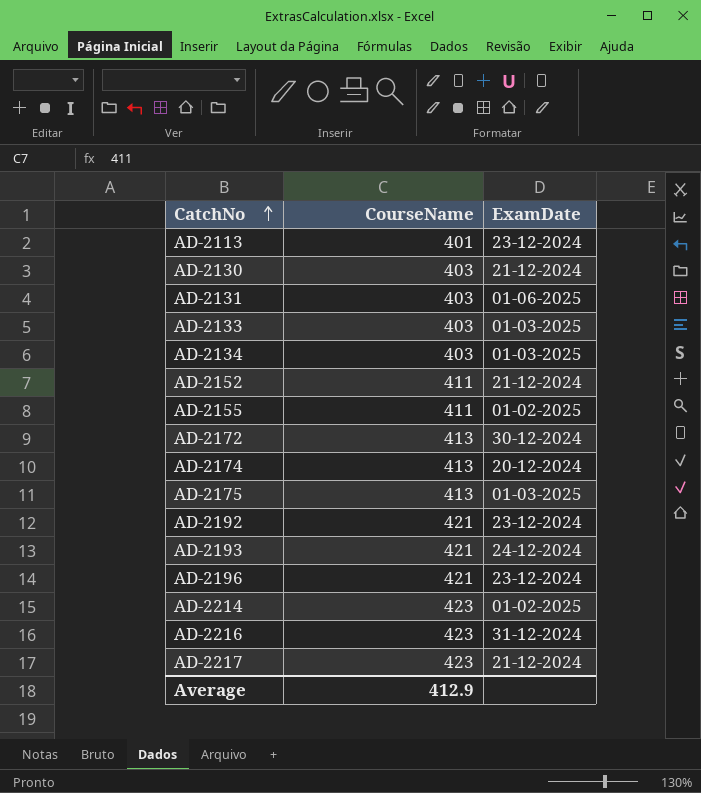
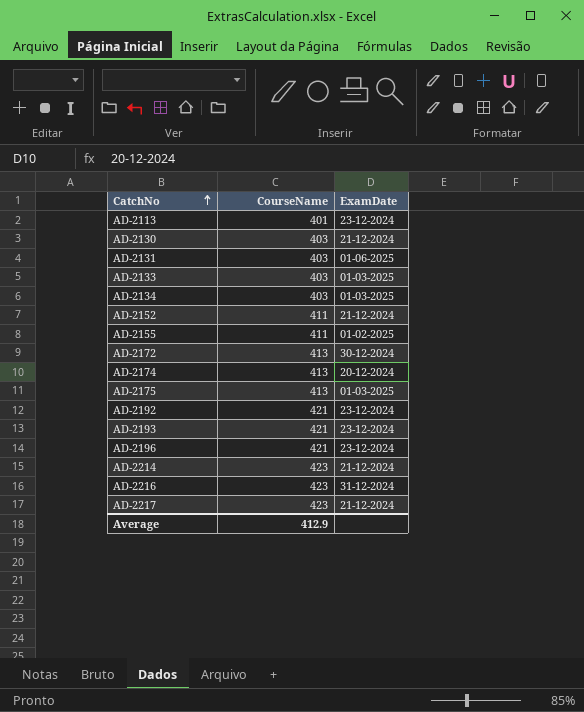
AD-2193 | ExamDate: 24-12-2024 -> 23-12-2024
AD-2214 | ExamDate: 01-02-2025 -> 21-12-2024

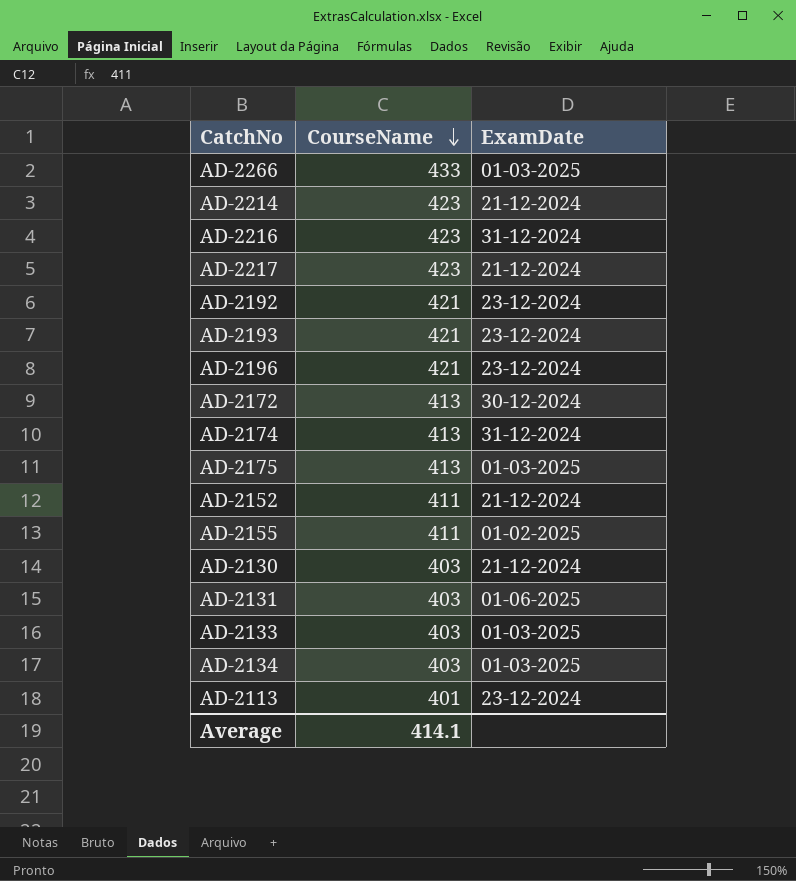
row order: CatchNo ascending -> CourseName descending
row AD-2266: none -> 433 | 01-03-2025
AD-2174 | ExamDate: 20-12-2024 -> 31-12-2024
Average | CourseName: 412.9 -> 414.1

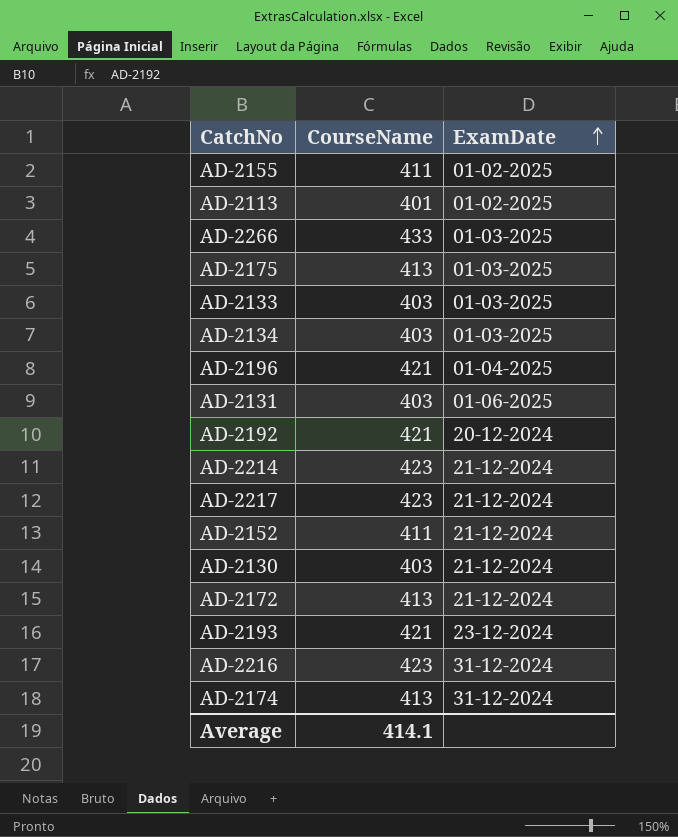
row order: CourseName descending -> ExamDate ascending
AD-2113 | ExamDate: 23-12-2024 -> 01-02-2025
AD-2196 | ExamDate: 23-12-2024 -> 01-04-2025
AD-2192 | ExamDate: 23-12-2024 -> 20-12-2024
AD-2172 | ExamDate: 30-12-2024 -> 21-12-2024

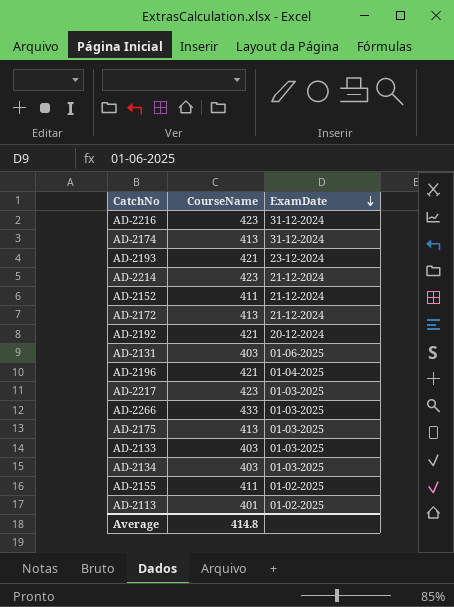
row order: ExamDate ascending -> ExamDate descending
row AD-2130: 403 | 21-12-2024 -> none
AD-2217 | ExamDate: 21-12-2024 -> 01-03-2025
Average | CourseName: 414.1 -> 414.8

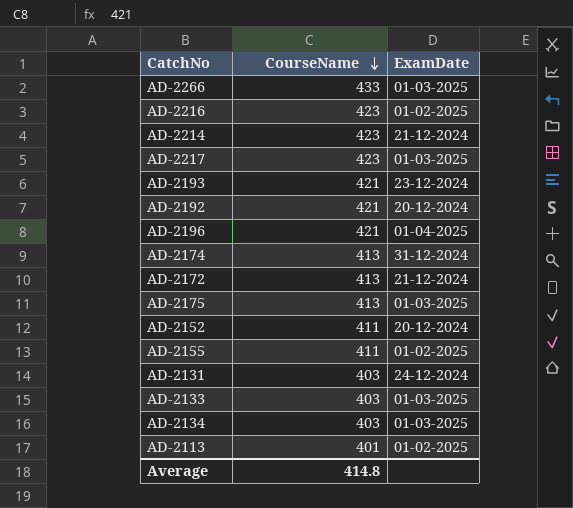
row order: ExamDate descending -> CourseName descending
AD-2216 | ExamDate: 31-12-2024 -> 01-02-2025
AD-2152 | ExamDate: 21-12-2024 -> 20-12-2024
AD-2131 | ExamDate: 01-06-2025 -> 24-12-2024

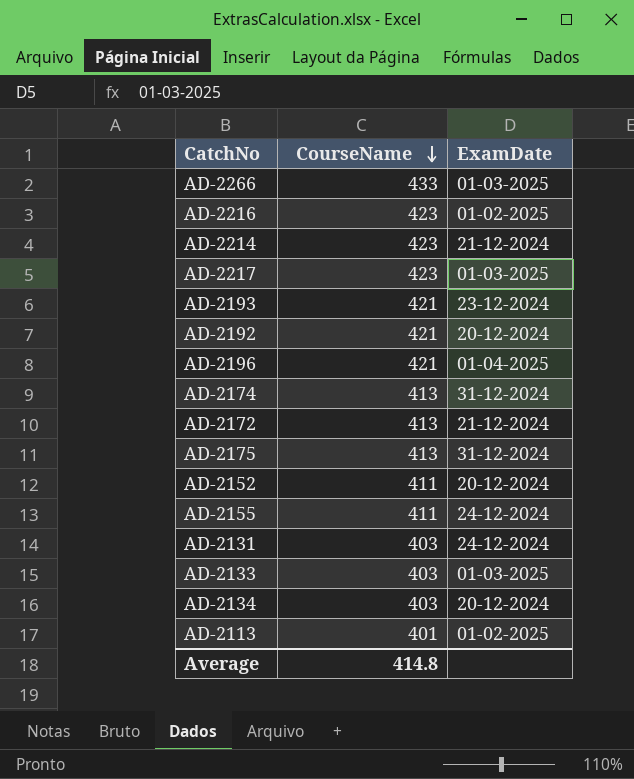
AD-2175 | ExamDate: 01-03-2025 -> 31-12-2024
AD-2155 | ExamDate: 01-02-2025 -> 24-12-2024
AD-2134 | ExamDate: 01-03-2025 -> 20-12-2024

